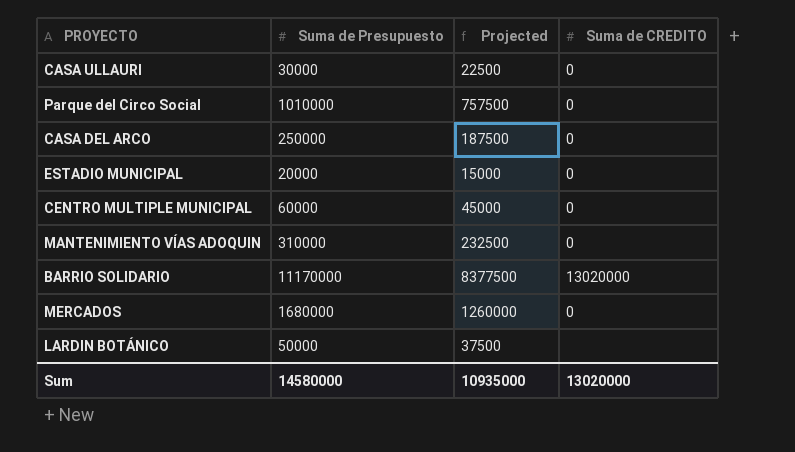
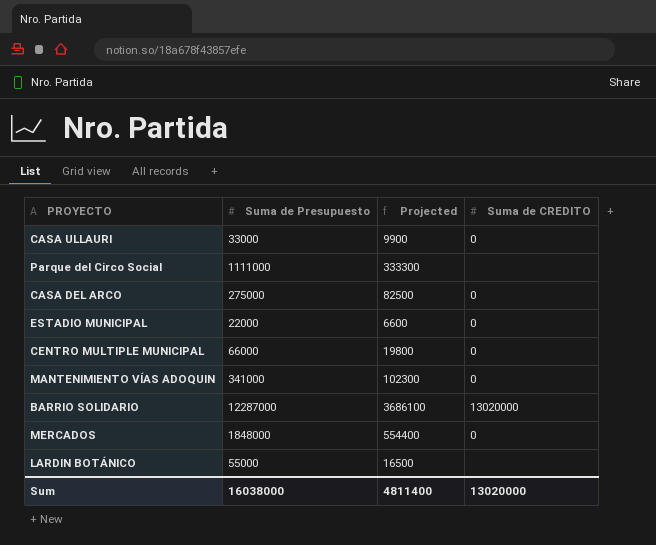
column Projected | formula: [Suma de Presupuesto] * 0.75 -> [Suma de Presupuesto] * 0.3
CASA ULLAURI | Suma de Presupuesto: 30000 -> 33000
Parque del Circo Social | Suma de Presupuesto: 1010000 -> 1111000
Parque del Circo Social | Suma de CREDITO: 0 -> none
CASA DEL ARCO | Suma de Presupuesto: 250000 -> 275000
ESTADIO MUNICIPAL | Suma de Presupuesto: 20000 -> 22000
CENTRO MULTIPLE MUNICIPAL | Suma de Presupuesto: 60000 -> 66000
MANTENIMIENTO VÍAS ADOQUIN | Suma de Presupuesto: 310000 -> 341000
BARRIO SOLIDARIO | Suma de Presupuesto: 11170000 -> 12287000
MERCADOS | Suma de Presupuesto: 1680000 -> 1848000
LARDIN BOTÁNICO | Suma de Presupuesto: 50000 -> 55000
Sum | Suma de Presupuesto: 14580000 -> 16038000
Sum | Projected: 10935000 -> 4811400

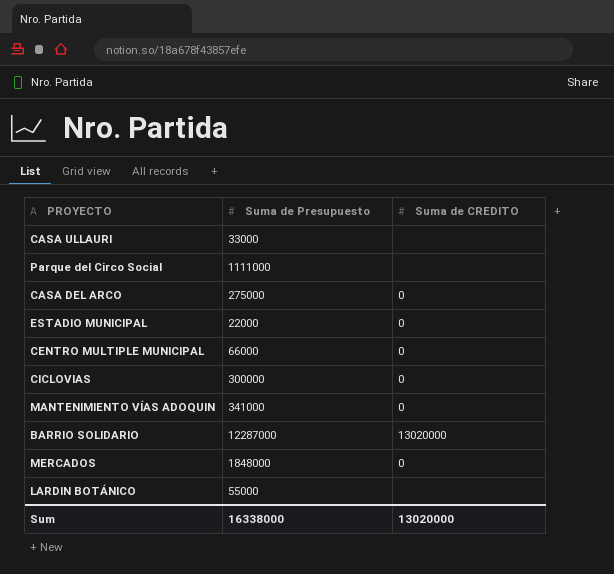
column Projected | formula: [Suma de Presupuesto] * 0.3 -> none
CASA ULLAURI | Suma de CREDITO: 0 -> none
row CICLOVIAS: none -> 300000 | 0
Sum | Suma de Presupuesto: 16038000 -> 16338000

